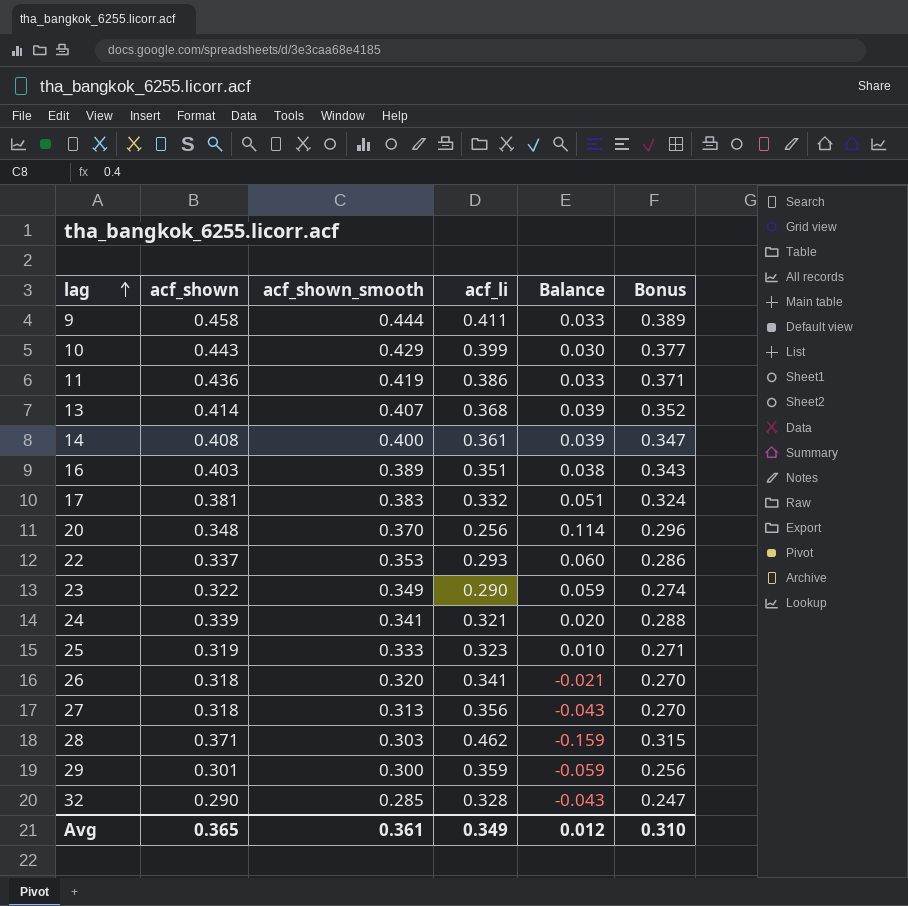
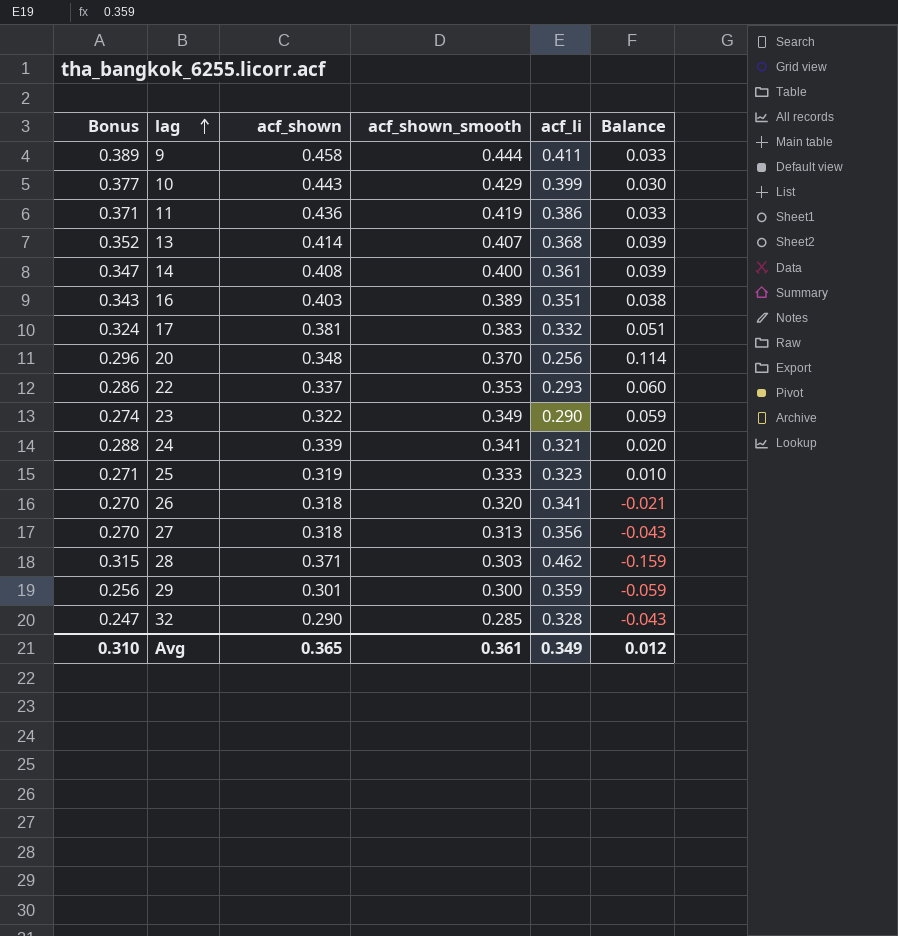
column Bonus | position: 6 -> 1

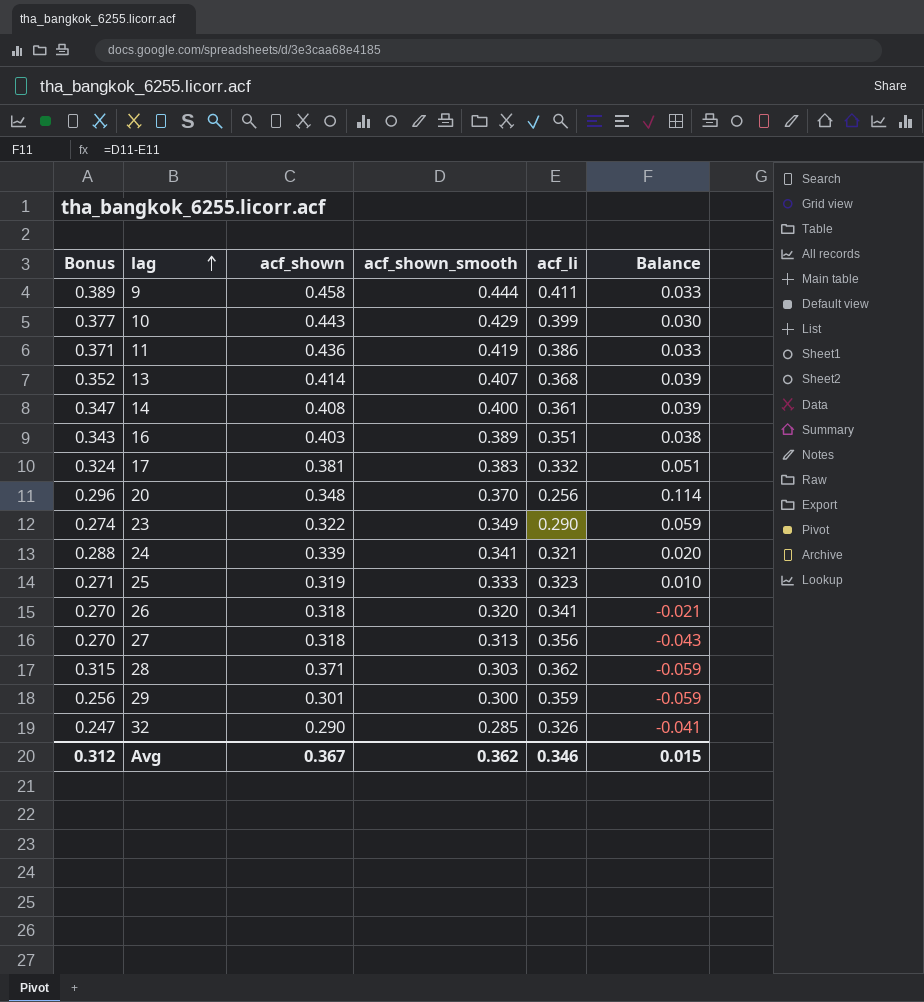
row 22: 0.286 | 0.337 | 0.353 | 0.293 | 0.060 -> none
28 | acf_li: 0.462 -> 0.362
28 | Balance: -0.159 -> -0.059
32 | acf_li: 0.328 -> 0.326
32 | Balance: -0.043 -> -0.041
Avg | Bonus: 0.310 -> 0.312
Avg | acf_shown: 0.365 -> 0.367
Avg | acf_shown_smooth: 0.361 -> 0.362
Avg | acf_li: 0.349 -> 0.346
Avg | Balance: 0.012 -> 0.015

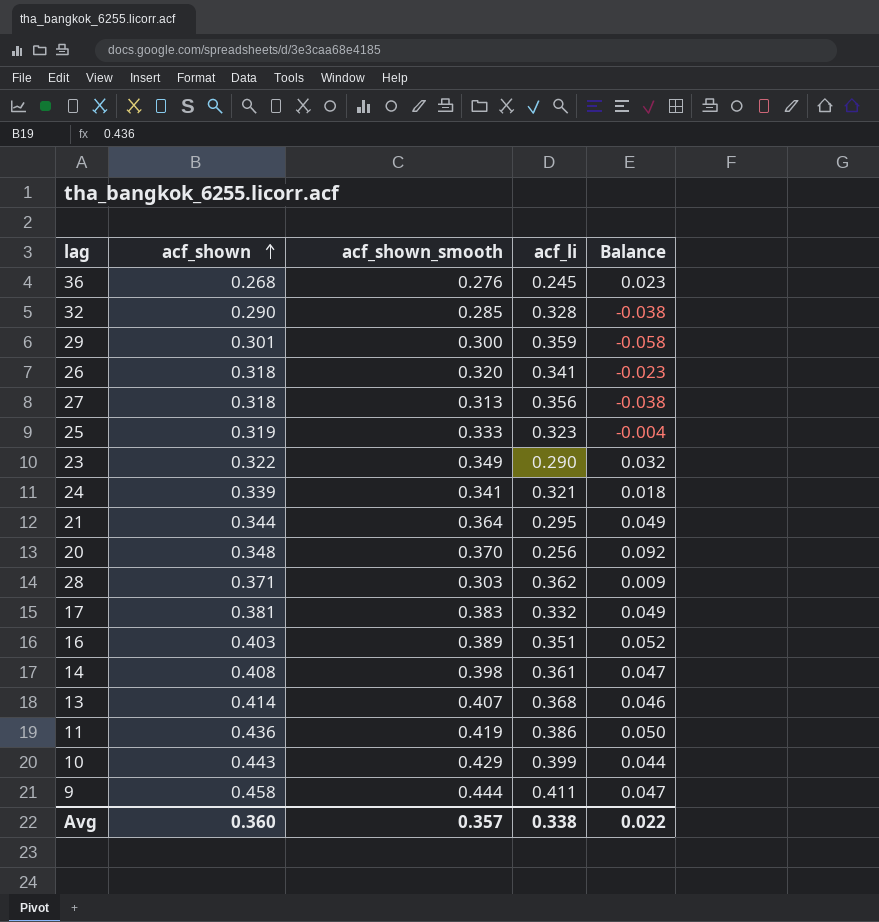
row order: lag ascending -> acf_shown ascending
column Bonus | formula: [acf_shown] * 0.85 -> none
column Balance | formula: [acf_shown_smooth] - [acf_li] -> [acf_shown] - [acf_li]
row 36: none -> 0.268 | 0.276 | 0.245 | 0.023
32 | acf_li: 0.326 -> 0.328
row 21: none -> 0.344 | 0.364 | 0.295 | 0.049
14 | acf_shown_smooth: 0.400 -> 0.398
Avg | acf_shown: 0.367 -> 0.360
Avg | acf_shown_smooth: 0.362 -> 0.357
Avg | acf_li: 0.346 -> 0.338
Avg | Balance: 0.015 -> 0.022

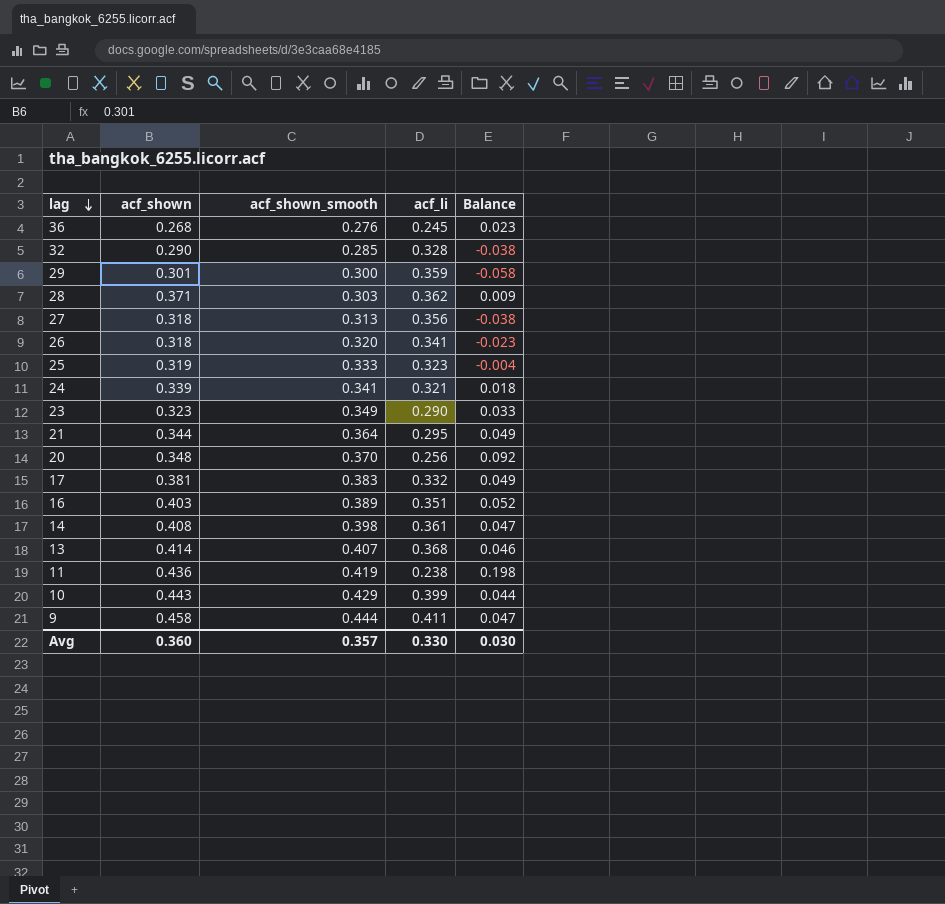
row order: acf_shown ascending -> lag descending
23 | acf_shown: 0.322 -> 0.323
23 | Balance: 0.032 -> 0.033
11 | acf_li: 0.386 -> 0.238
11 | Balance: 0.050 -> 0.198
Avg | acf_li: 0.338 -> 0.330
Avg | Balance: 0.022 -> 0.030

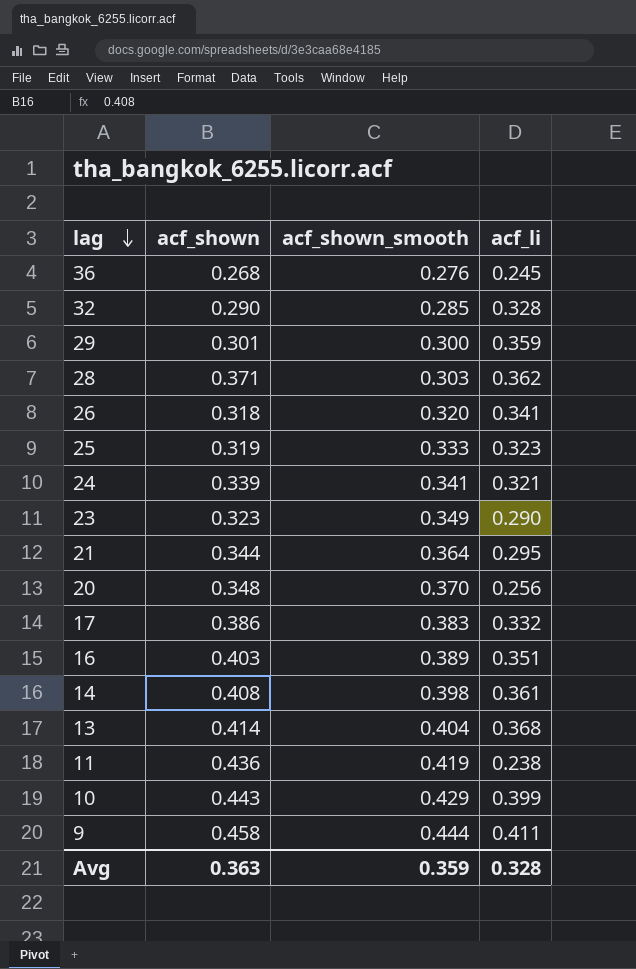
column Balance | formula: [acf_shown] - [acf_li] -> none
row 27: 0.318 | 0.313 | 0.356 | -0.038 -> none
17 | acf_shown: 0.381 -> 0.386
13 | acf_shown_smooth: 0.407 -> 0.404
Avg | acf_shown: 0.360 -> 0.363
Avg | acf_shown_smooth: 0.357 -> 0.359
Avg | acf_li: 0.330 -> 0.328

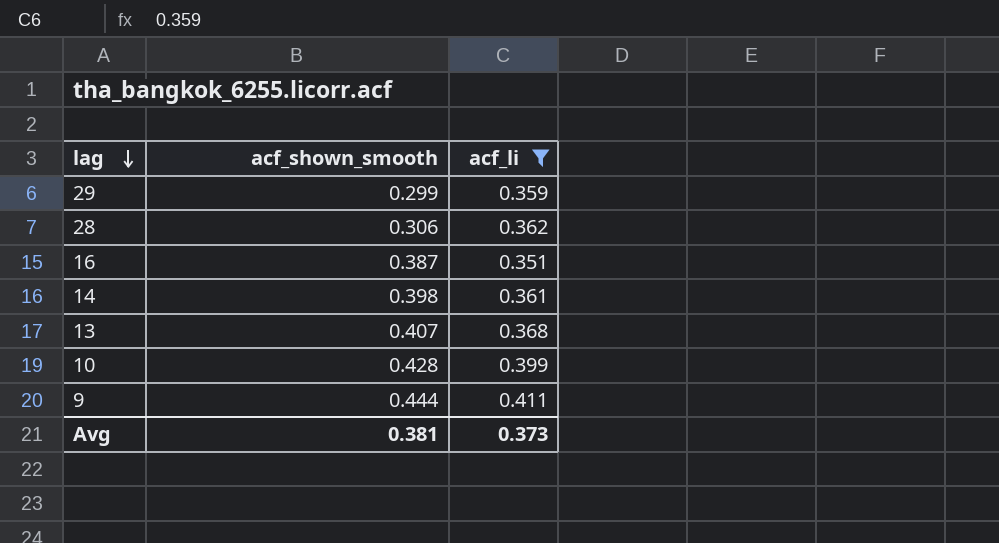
filter: none -> acf_li >= 0.351
column acf_shown | position: 2 -> none
29 | acf_shown_smooth: 0.300 -> 0.299
28 | acf_shown_smooth: 0.303 -> 0.306
16 | acf_shown_smooth: 0.389 -> 0.387
13 | acf_shown_smooth: 0.404 -> 0.407
10 | acf_shown_smooth: 0.429 -> 0.428
Avg | acf_shown_smooth: 0.359 -> 0.381
Avg | acf_li: 0.328 -> 0.373

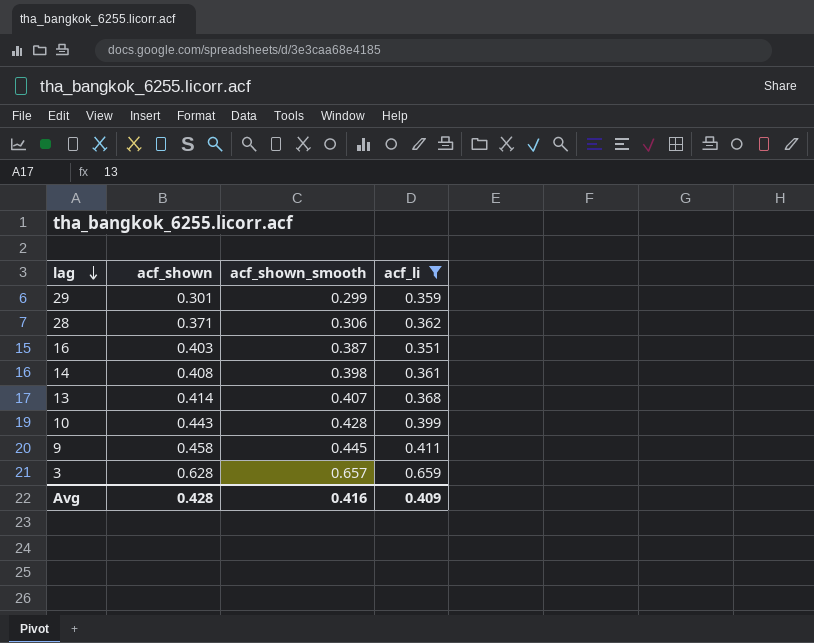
column acf_shown | position: none -> 2
9 | acf_shown_smooth: 0.444 -> 0.445
row 3: none -> 0.628 | 0.657 | 0.659
Avg | acf_shown_smooth: 0.381 -> 0.416
Avg | acf_li: 0.373 -> 0.409

